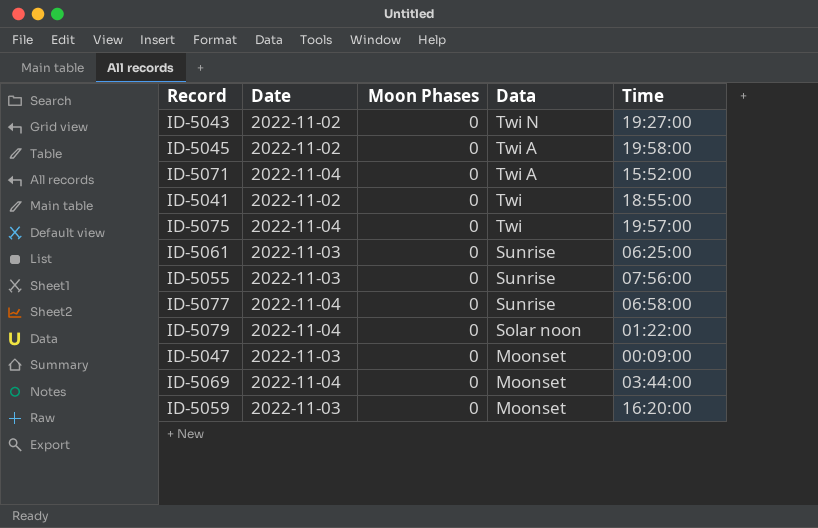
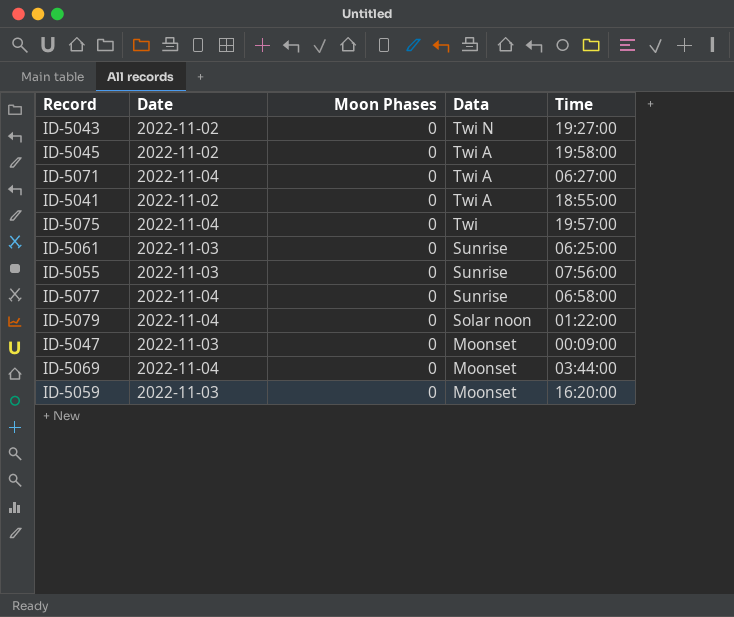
ID-5071 | Time: 15:52:00 -> 06:27:00
ID-5041 | Data: Twi -> Twi A

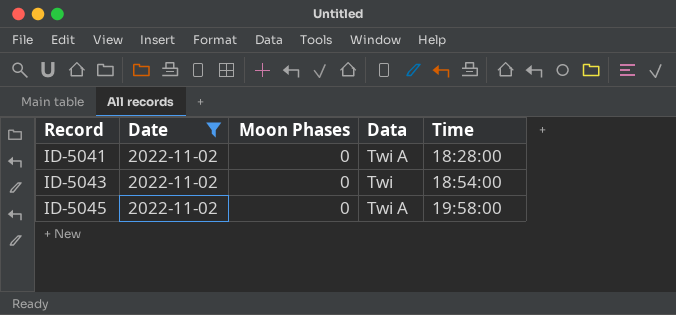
filter: none -> Date = 2022-11-02
row order: Data descending -> Record ascending
ID-5041 | Time: 18:55:00 -> 18:28:00
ID-5043 | Data: Twi N -> Twi
ID-5043 | Time: 19:27:00 -> 18:54:00

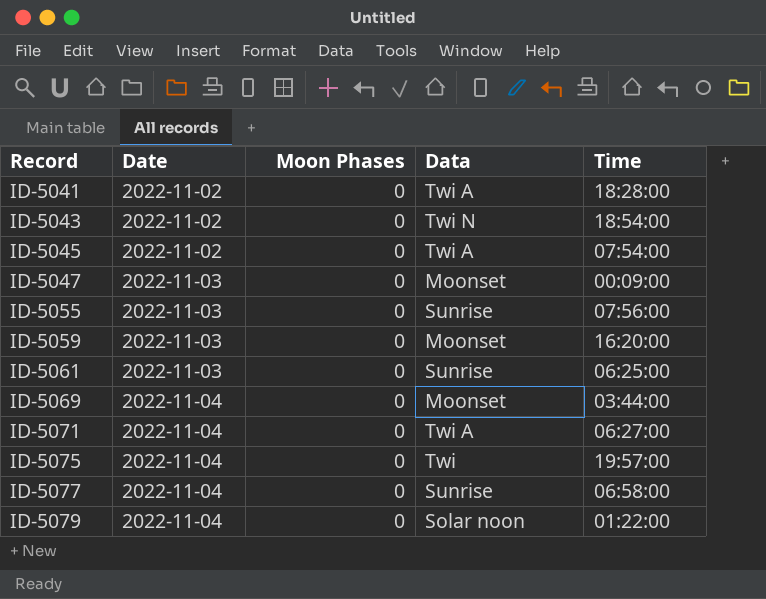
filter: Date = 2022-11-02 -> none
ID-5043 | Data: Twi -> Twi N
ID-5045 | Time: 19:58:00 -> 07:54:00

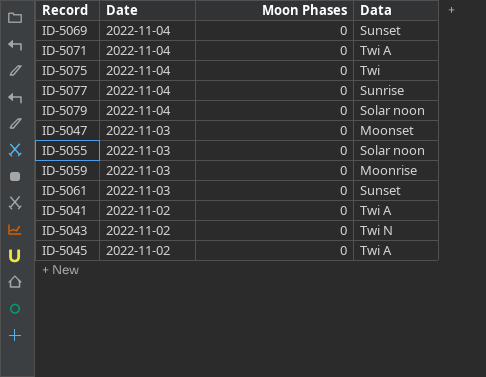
row order: Record ascending -> Date descending
column Time | position: 5 -> none
ID-5069 | Data: Moonset -> Sunset
ID-5055 | Data: Sunrise -> Solar noon
ID-5059 | Data: Moonset -> Moonrise
ID-5061 | Data: Sunrise -> Sunset

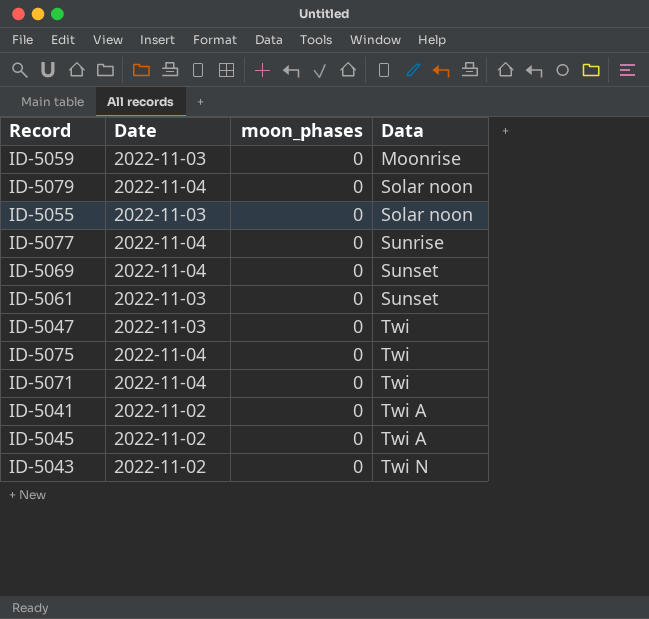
row order: Date descending -> Data ascending
column name: Moon Phases -> moon_phases
ID-5047 | Data: Moonset -> Twi
ID-5071 | Data: Twi A -> Twi

